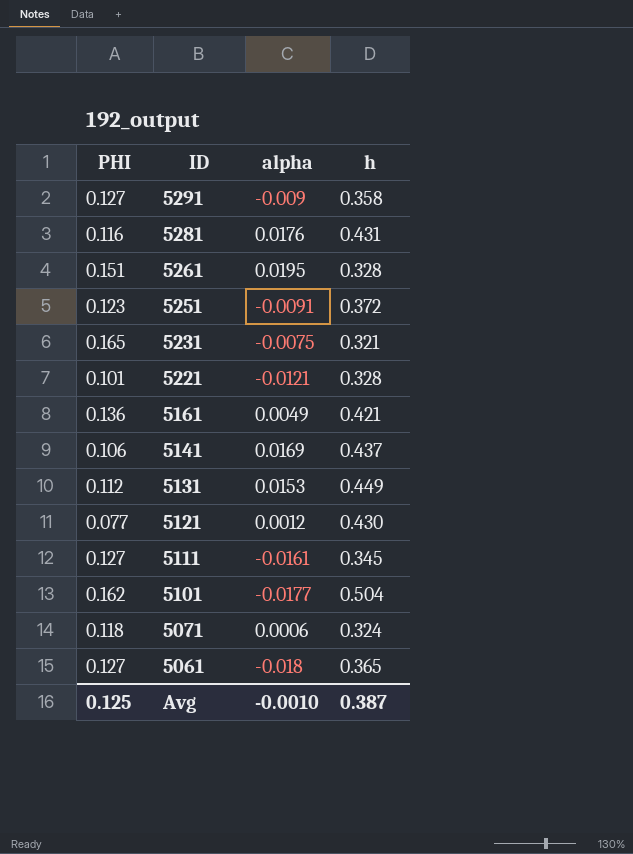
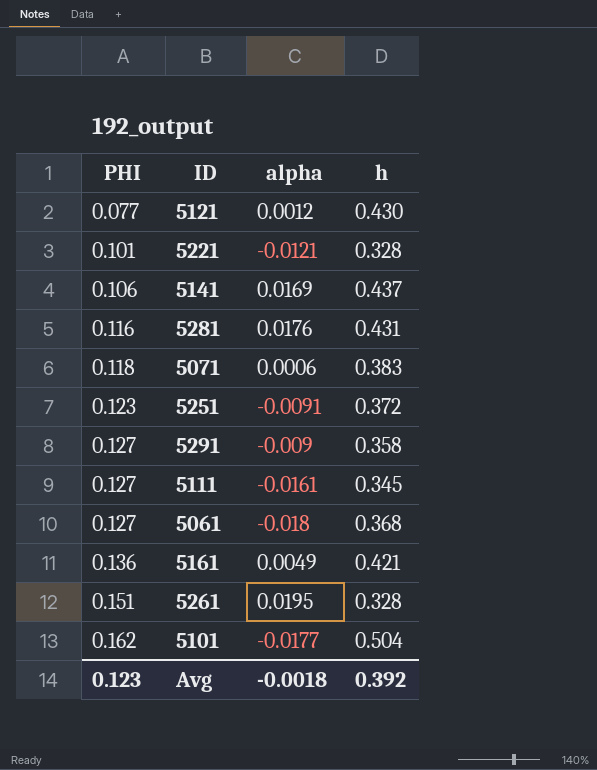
row order: ID descending -> PHI ascending
row 5231: 0.165 | -0.0075 | 0.321 -> none
row 5131: 0.112 | 0.0153 | 0.449 -> none
5071 | h: 0.324 -> 0.383
5061 | h: 0.365 -> 0.368
Avg | PHI: 0.125 -> 0.123
Avg | alpha: -0.0010 -> -0.0018
Avg | h: 0.387 -> 0.392

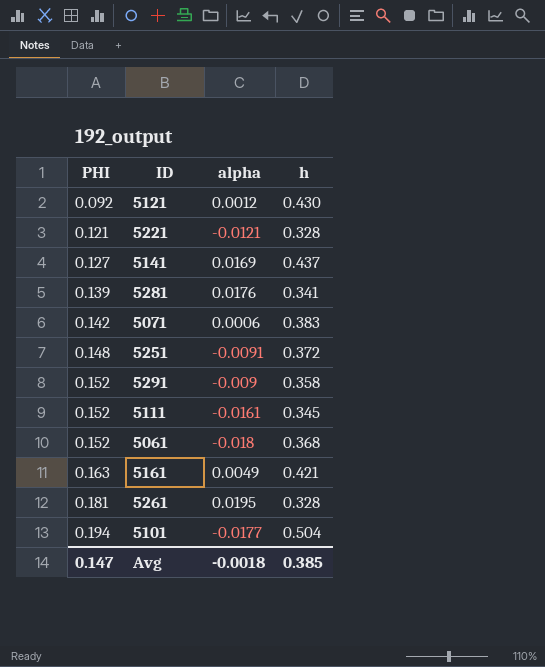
5121 | PHI: 0.077 -> 0.092
5221 | PHI: 0.101 -> 0.121
5141 | PHI: 0.106 -> 0.127
5281 | PHI: 0.116 -> 0.139
5281 | h: 0.431 -> 0.341
5071 | PHI: 0.118 -> 0.142
5251 | PHI: 0.123 -> 0.148
5291 | PHI: 0.127 -> 0.152
5111 | PHI: 0.127 -> 0.152
5061 | PHI: 0.127 -> 0.152
5161 | PHI: 0.136 -> 0.163
5261 | PHI: 0.151 -> 0.181
5101 | PHI: 0.162 -> 0.194
Avg | PHI: 0.123 -> 0.147
Avg | h: 0.392 -> 0.385

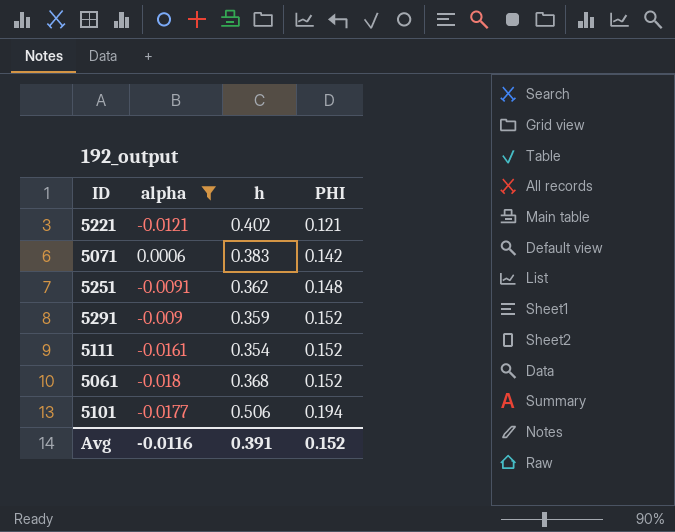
filter: none -> alpha <= 0.0006
column PHI | position: 1 -> 4
5221 | h: 0.328 -> 0.402
5251 | h: 0.372 -> 0.362
5291 | h: 0.358 -> 0.359
5111 | h: 0.345 -> 0.354
5101 | h: 0.504 -> 0.506
Avg | alpha: -0.0018 -> -0.0116
Avg | h: 0.385 -> 0.391
Avg | PHI: 0.147 -> 0.152

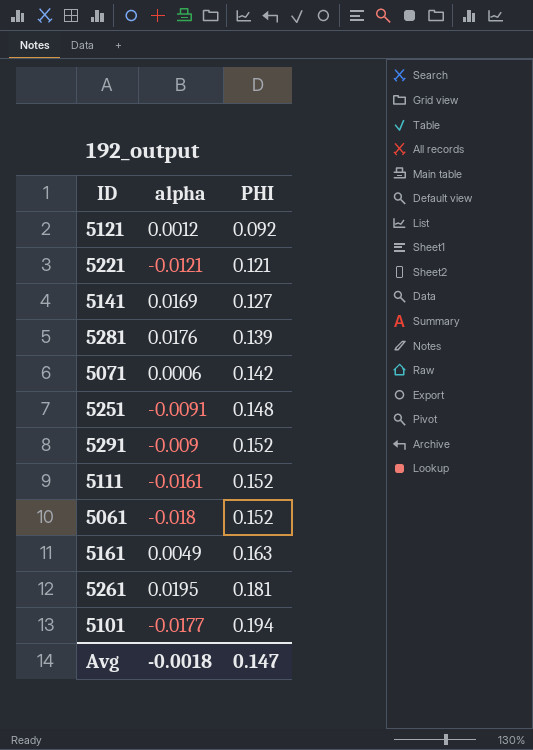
filter: alpha <= 0.0006 -> none
column h | position: 3 -> none
Avg | alpha: -0.0116 -> -0.0018
Avg | PHI: 0.152 -> 0.147

